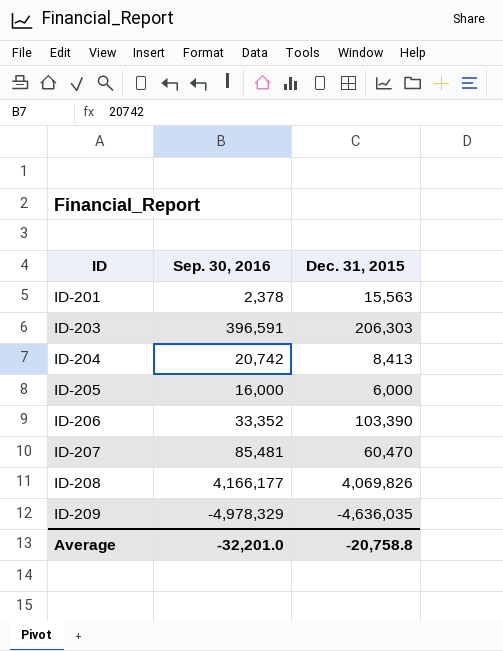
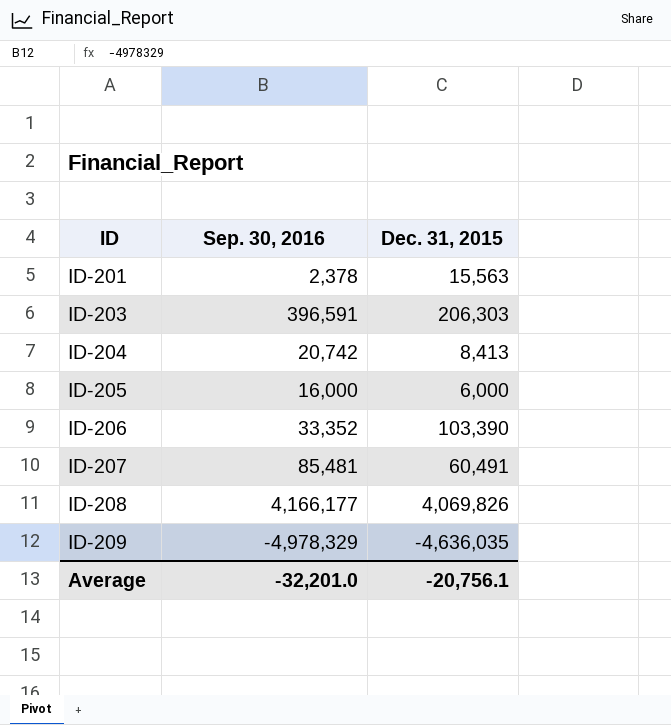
ID-207 | Dec. 31, 2015: 60,470 -> 60,491
Average | Dec. 31, 2015: -20,758.8 -> -20,756.1

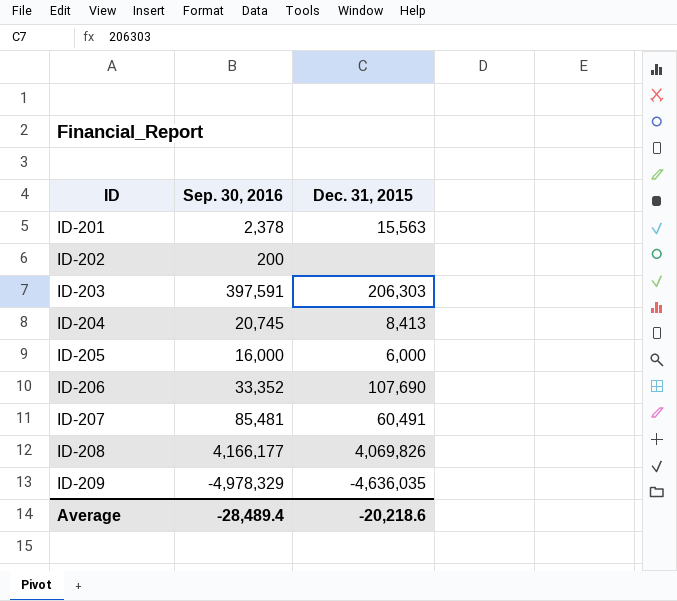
row ID-202: none -> 200 | none
ID-203 | Sep. 30, 2016: 396,591 -> 397,591
ID-204 | Sep. 30, 2016: 20,742 -> 20,745
ID-206 | Dec. 31, 2015: 103,390 -> 107,690
Average | Sep. 30, 2016: -32,201.0 -> -28,489.4
Average | Dec. 31, 2015: -20,756.1 -> -20,218.6

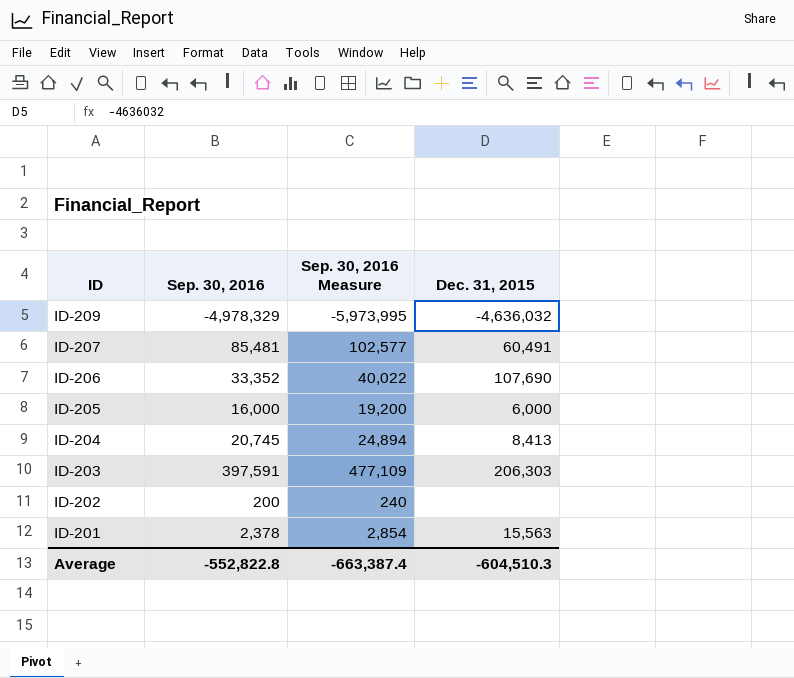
row order: ID ascending -> ID descending
column Sep. 30, 2016 Measure | formula: none -> [Sep. 30, 2016] * 1.2
row ID-208: 4,166,177 | 4,069,826 -> none
ID-209 | Dec. 31, 2015: -4,636,035 -> -4,636,032
Average | Sep. 30, 2016: -28,489.4 -> -552,822.8
Average | Dec. 31, 2015: -20,218.6 -> -604,510.3

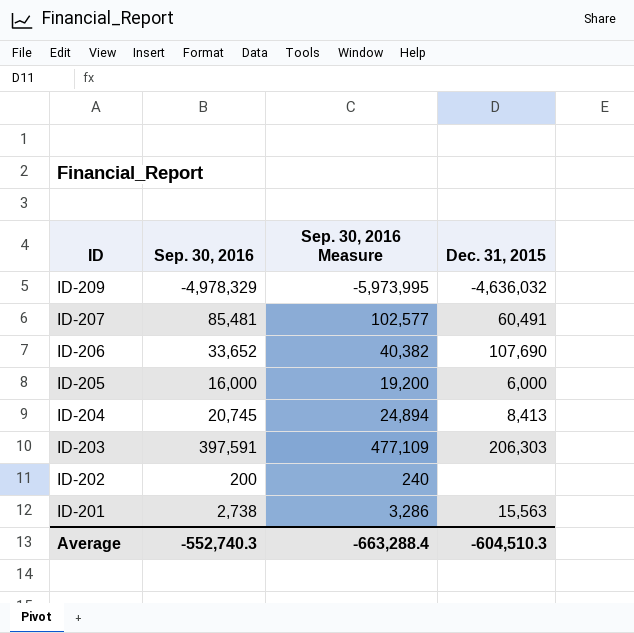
ID-206 | Sep. 30, 2016: 33,352 -> 33,652
ID-206 | Sep. 30, 2016 Measure: 40,022 -> 40,382
ID-201 | Sep. 30, 2016: 2,378 -> 2,738
ID-201 | Sep. 30, 2016 Measure: 2,854 -> 3,286
Average | Sep. 30, 2016: -552,822.8 -> -552,740.3
Average | Sep. 30, 2016 Measure: -663,387.4 -> -663,288.4

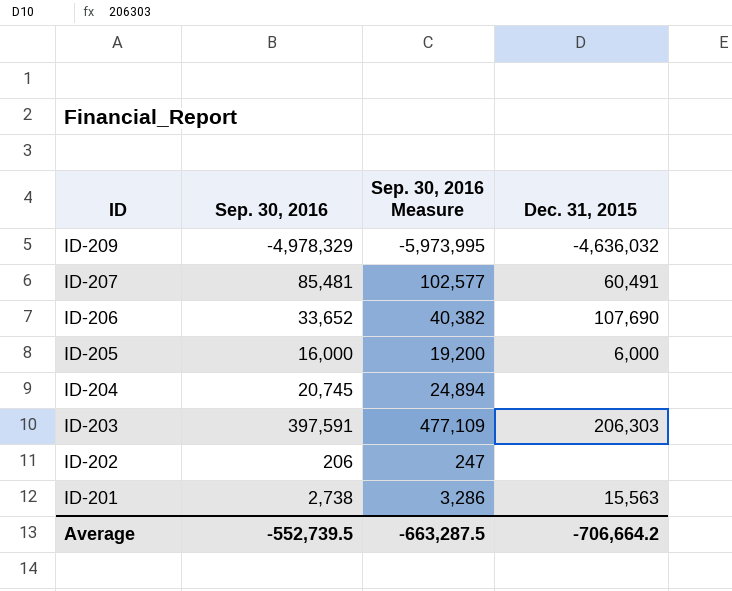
ID-204 | Dec. 31, 2015: 8,413 -> none
ID-202 | Sep. 30, 2016: 200 -> 206
ID-202 | Sep. 30, 2016 Measure: 240 -> 247
Average | Sep. 30, 2016: -552,740.3 -> -552,739.5
Average | Sep. 30, 2016 Measure: -663,288.4 -> -663,287.5
Average | Dec. 31, 2015: -604,510.3 -> -706,664.2

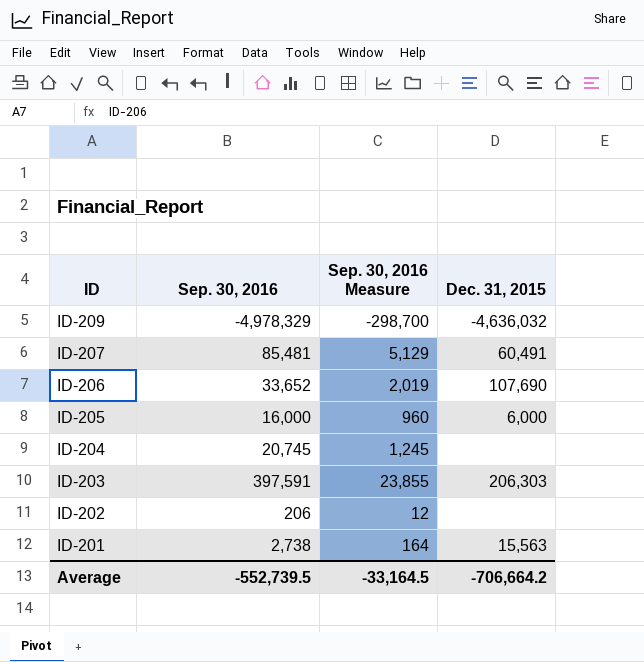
column Sep. 30, 2016 Measure | formula: [Sep. 30, 2016] * 1.2 -> [Sep. 30, 2016] * 0.06
Average | Sep. 30, 2016 Measure: -663,287.5 -> -33,164.5

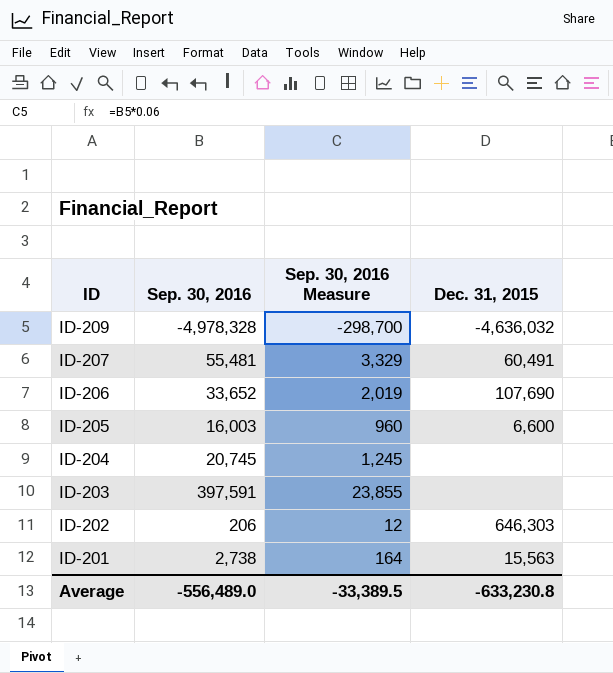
ID-209 | Sep. 30, 2016: -4,978,329 -> -4,978,328
ID-207 | Sep. 30, 2016: 85,481 -> 55,481
ID-207 | Sep. 30, 2016 Measure: 5,129 -> 3,329
ID-205 | Sep. 30, 2016: 16,000 -> 16,003
ID-205 | Dec. 31, 2015: 6,000 -> 6,600
ID-203 | Dec. 31, 2015: 206,303 -> none
ID-202 | Dec. 31, 2015: none -> 646,303
Average | Sep. 30, 2016: -552,739.5 -> -556,489.0
Average | Sep. 30, 2016 Measure: -33,164.5 -> -33,389.5
Average | Dec. 31, 2015: -706,664.2 -> -633,230.8

